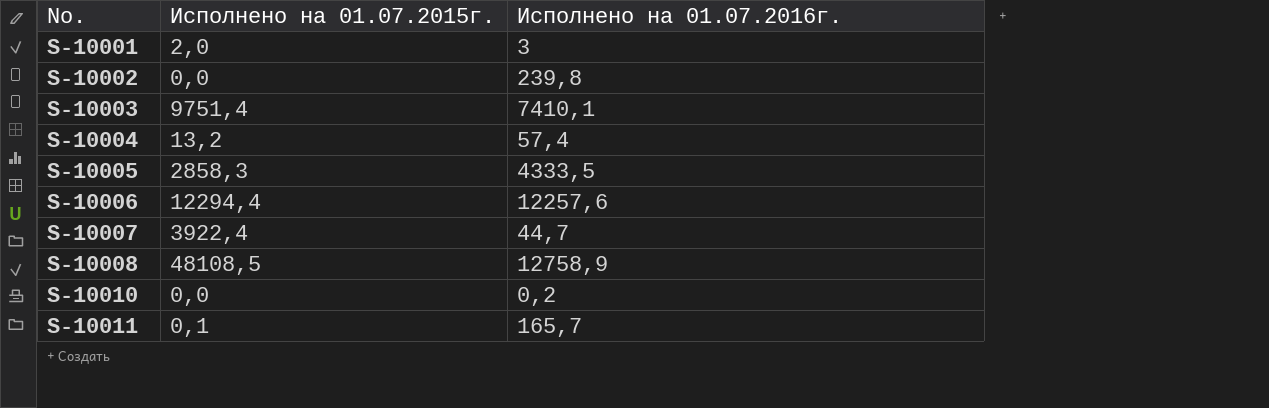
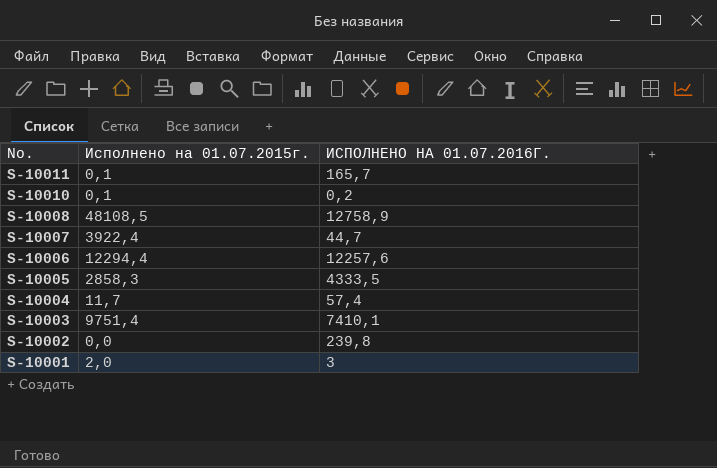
row order: No. ascending -> No. descending
column name: Исполнено на 01.07.2016г. -> ИСПОЛНЕНО НА 01.07.2016Г.
S-10010 | Исполнено на 01.07.2015г.: 0,0 -> 0,1
S-10004 | Исполнено на 01.07.2015г.: 13,2 -> 11,7

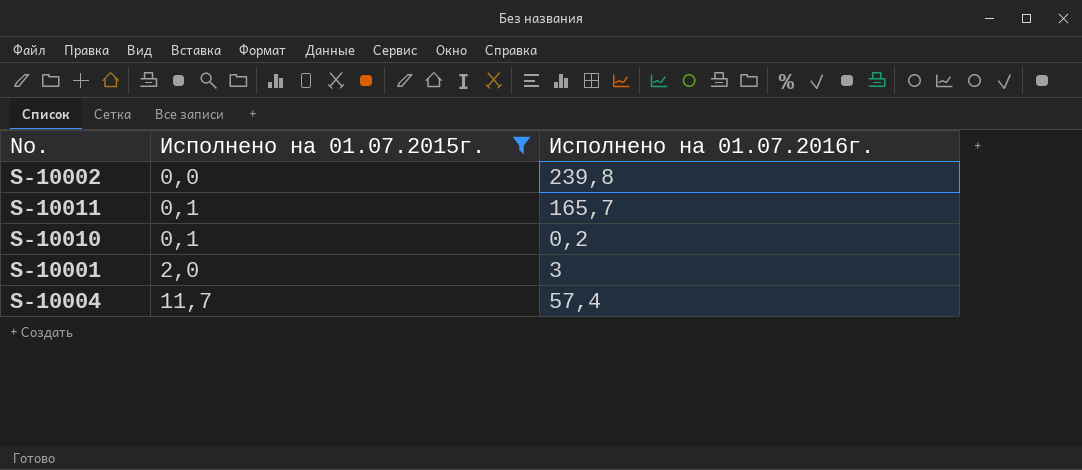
filter: none -> Исполнено на 01.07.2015г. <= 11,7
row order: No. descending -> Исполнено на 01.07.2015г. ascending
column name: ИСПОЛНЕНО НА 01.07.2016Г. -> Исполнено на 01.07.2016г.

